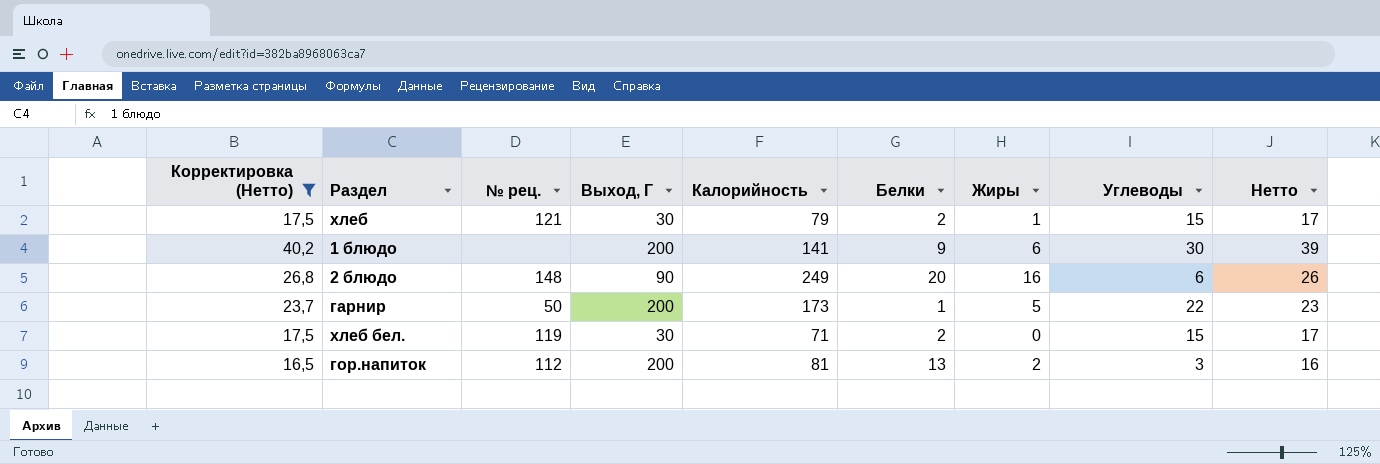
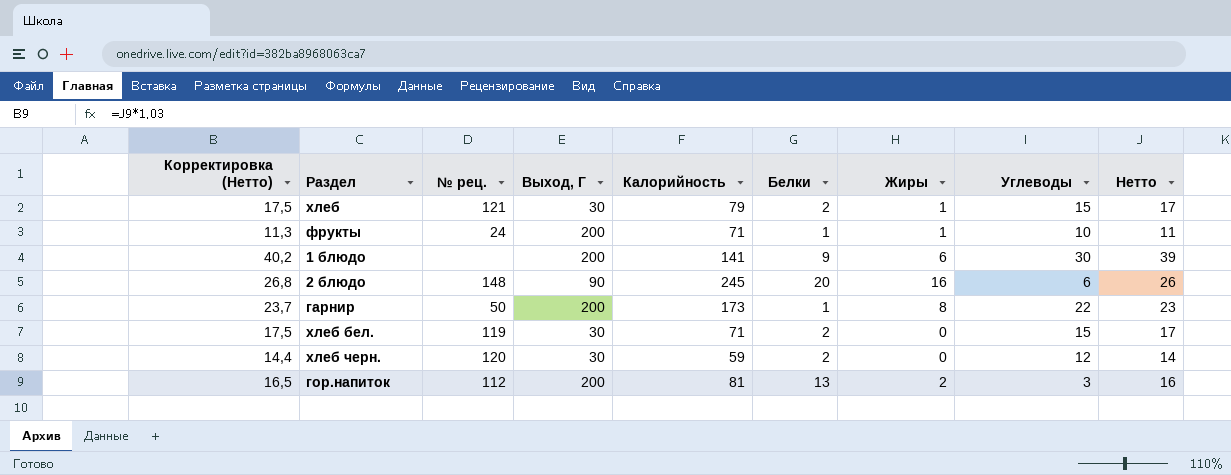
filter: Корректировка (Нетто) >= 16,5 -> none
2 блюдо | Калорийность: 249 -> 245
гарнир | Жиры: 5 -> 8

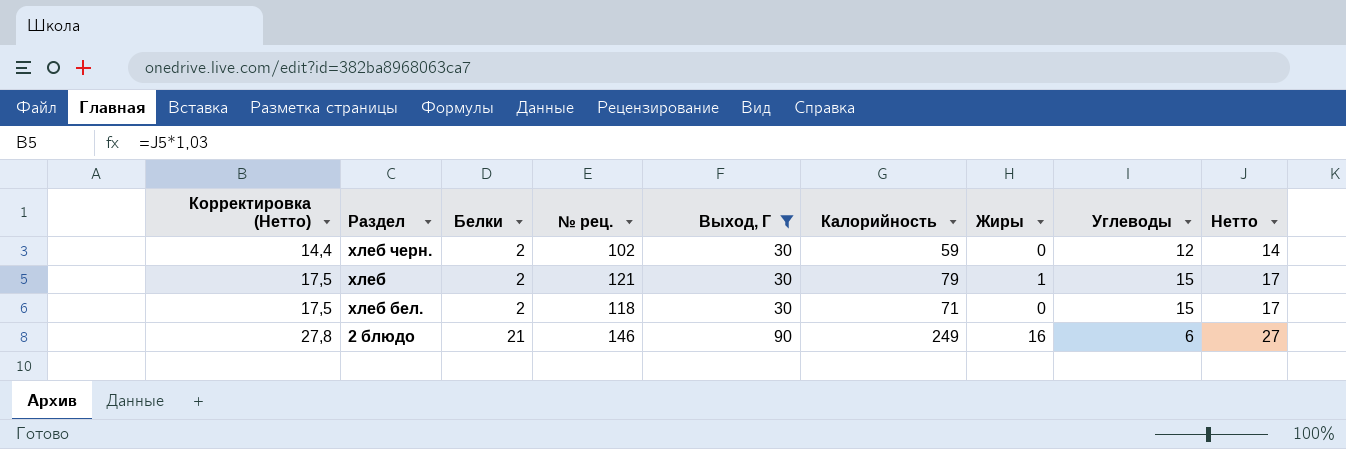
filter: none -> Выход, Г != 200
row order: none -> Корректировка (Нетто) ascending
column Белки | position: 6 -> 3
хлеб черн. | № рец.: 120 -> 102
хлеб бел. | № рец.: 119 -> 118
2 блюдо | Корректировка (Нетто): 26,8 -> 27,8
2 блюдо | Белки: 20 -> 21
2 блюдо | № рец.: 148 -> 146
2 блюдо | Калорийность: 245 -> 249
2 блюдо | Нетто: 26 -> 27

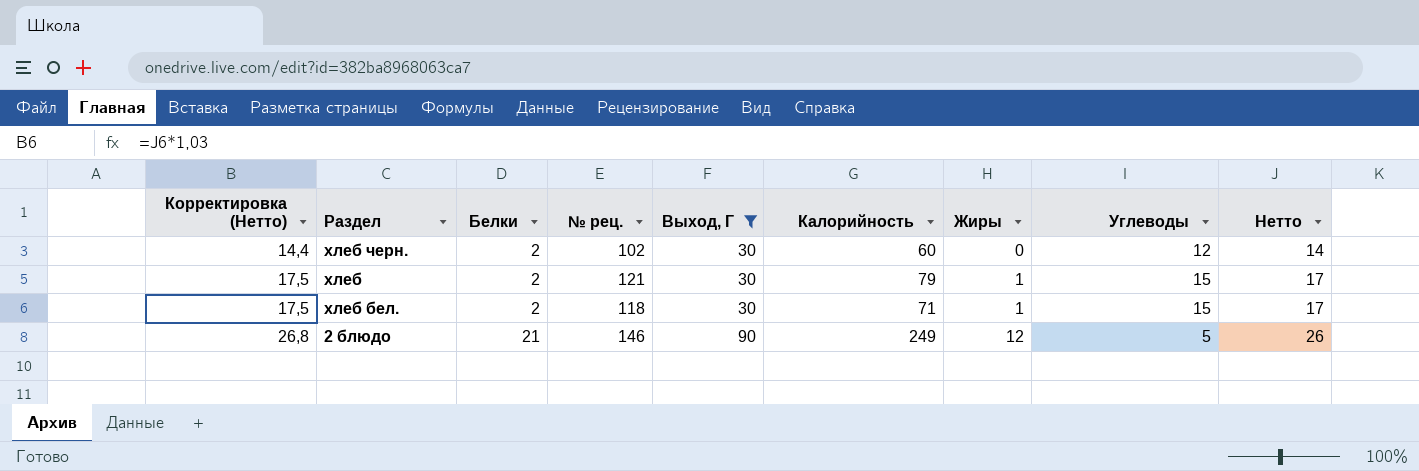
хлеб черн. | Калорийность: 59 -> 60
хлеб бел. | Жиры: 0 -> 1
2 блюдо | Корректировка (Нетто): 27,8 -> 26,8
2 блюдо | Жиры: 16 -> 12
2 блюдо | Углеводы: 6 -> 5
2 блюдо | Нетто: 27 -> 26

